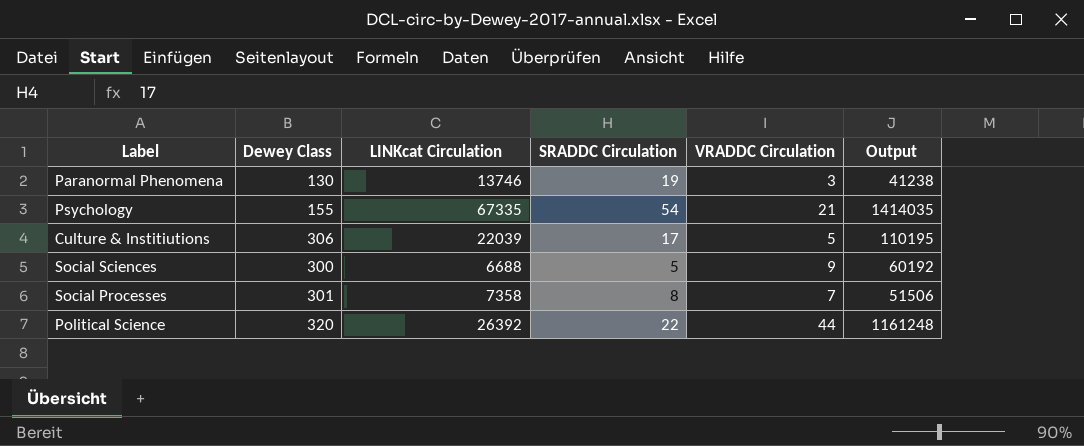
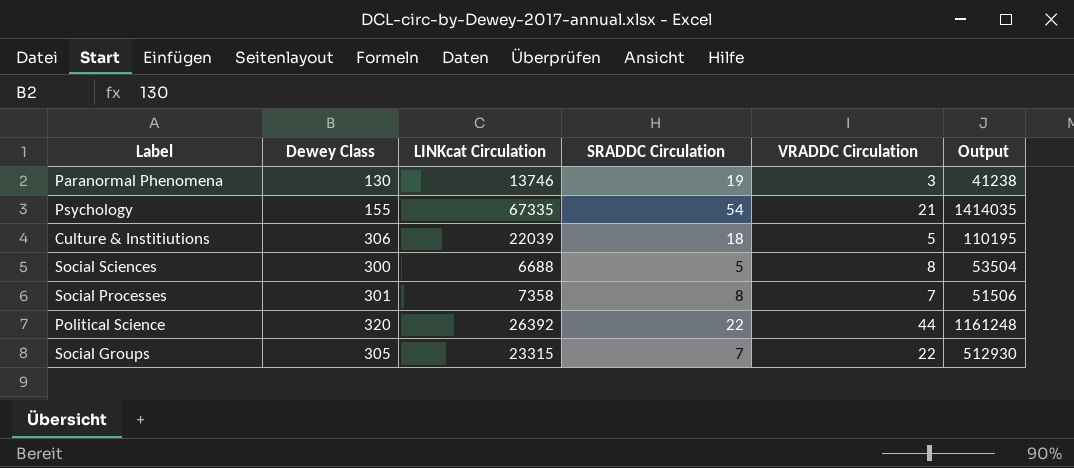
Culture & Institiutions | SRADDC Circulation: 17 -> 18
Social Sciences | VRADDC Circulation: 9 -> 8
Social Sciences | Output: 60192 -> 53504
row Social Groups: none -> 305 | 23315 | 7 | 22 | 512930

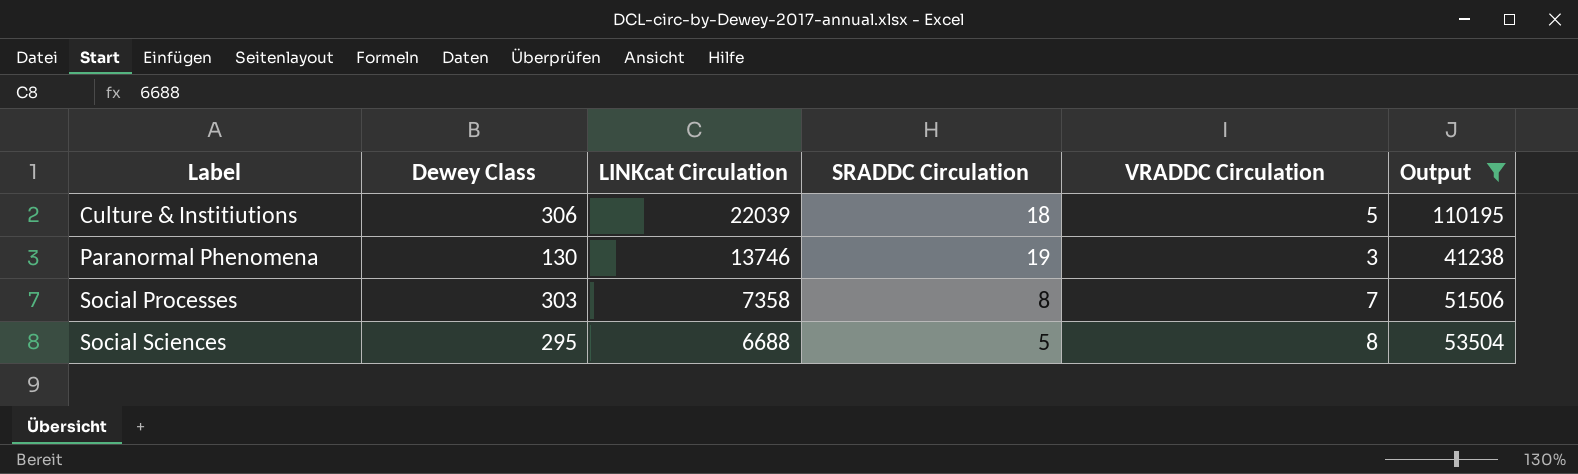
filter: none -> Output <= 110195
row order: none -> Label ascending
Social Processes | Dewey Class: 301 -> 303
Social Sciences | Dewey Class: 300 -> 295

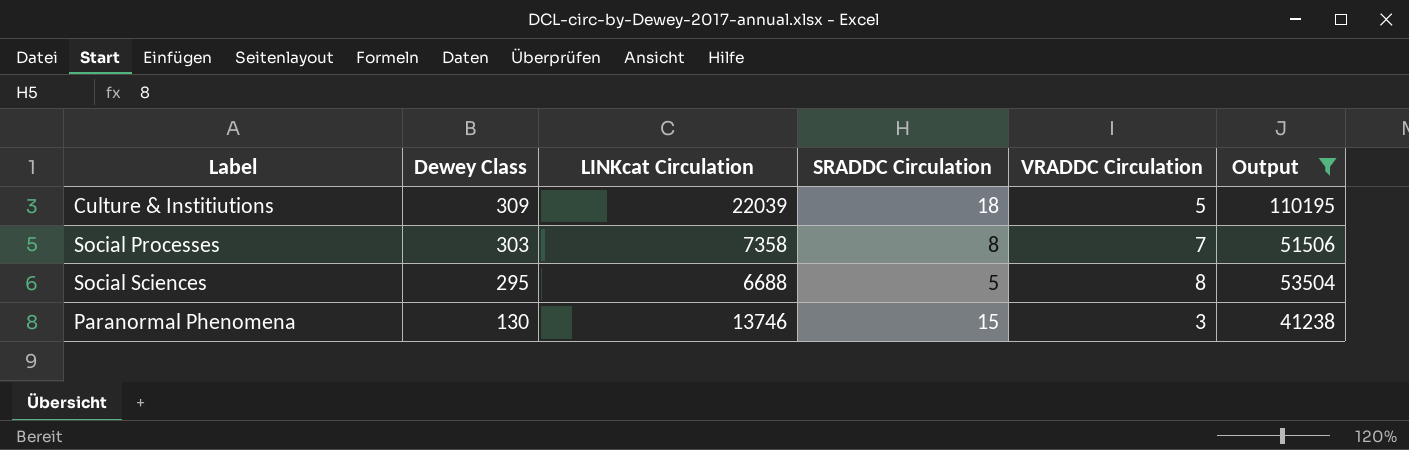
row order: Label ascending -> Dewey Class descending
Culture & Institiutions | Dewey Class: 306 -> 309
Paranormal Phenomena | SRADDC Circulation: 19 -> 15

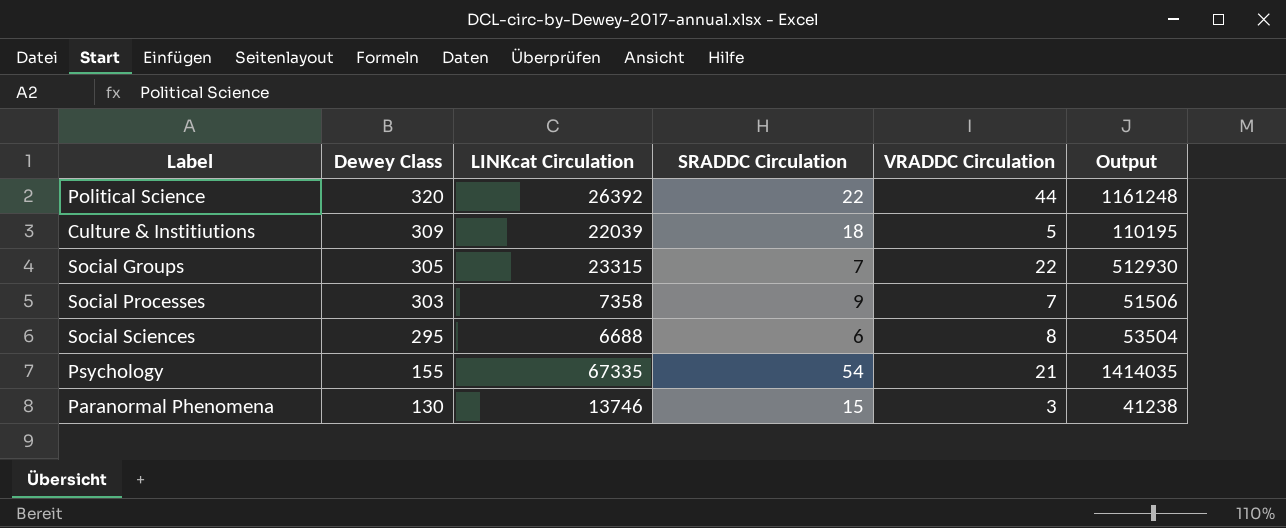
filter: Output <= 110195 -> none
Social Processes | SRADDC Circulation: 8 -> 9
Social Sciences | SRADDC Circulation: 5 -> 6

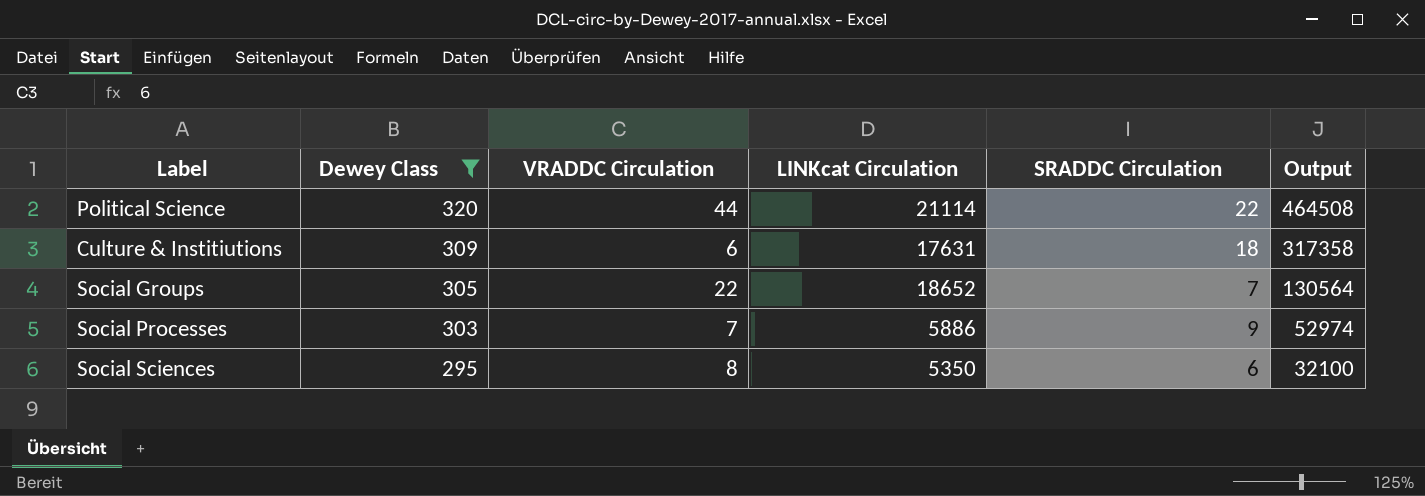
filter: none -> Dewey Class >= 295
column VRADDC Circulation | position: 5 -> 3
column Output | formula: [LINKcat Circulation] * [VRADDC Circulation] -> [LINKcat Circulation] * [SRADDC Circulation]
Political Science | LINKcat Circulation: 26392 -> 21114
Culture & Institiutions | VRADDC Circulation: 5 -> 6
Culture & Institiutions | LINKcat Circulation: 22039 -> 17631
Social Groups | LINKcat Circulation: 23315 -> 18652
Social Processes | LINKcat Circulation: 7358 -> 5886
Social Sciences | LINKcat Circulation: 6688 -> 5350

